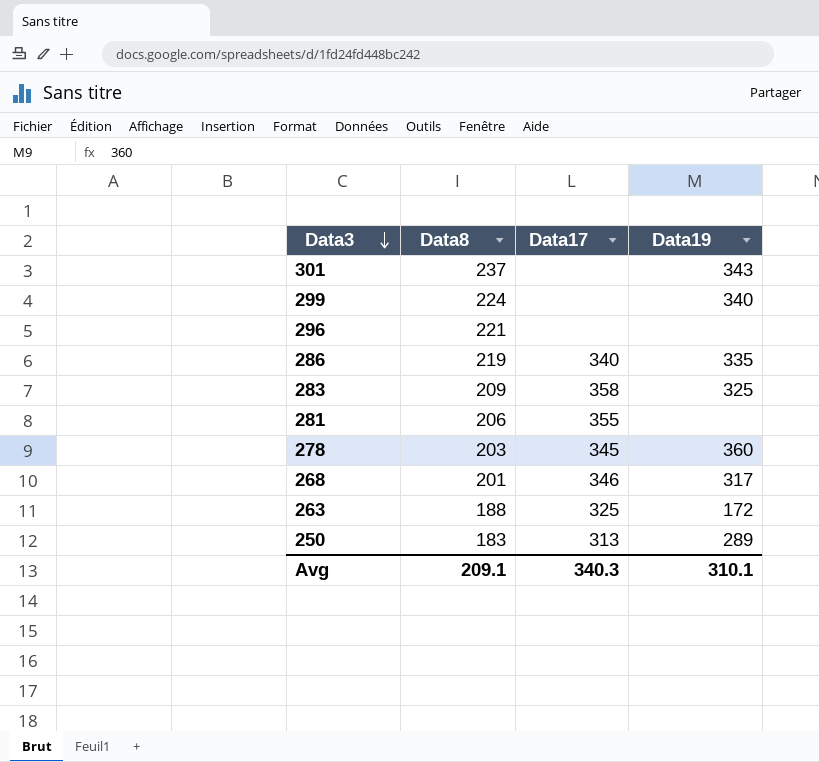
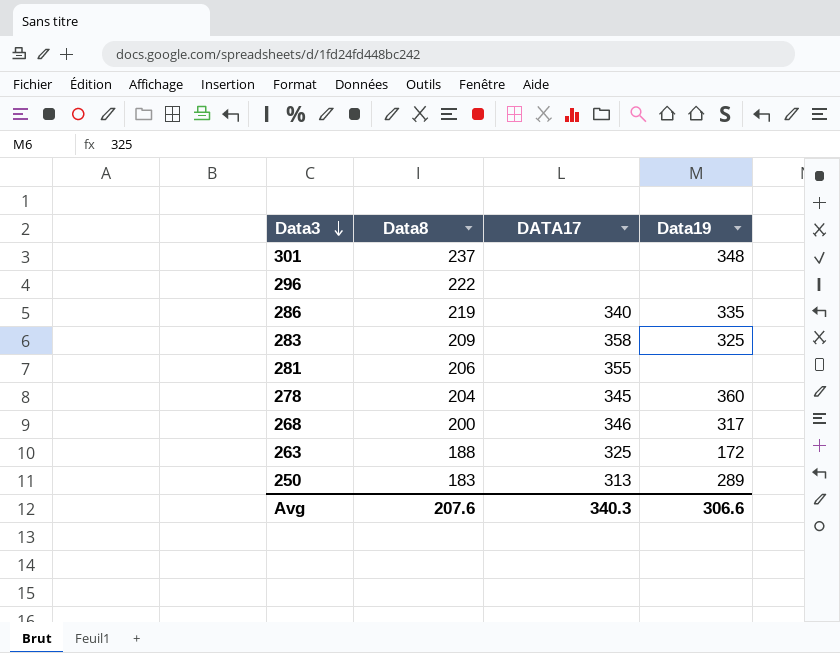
column name: Data17 -> DATA17
row 299: 224 | none | 340 -> none
301 | Data19: 343 -> 348
296 | Data8: 221 -> 222
278 | Data8: 203 -> 204
268 | Data8: 201 -> 200
Avg | Data8: 209.1 -> 207.6
Avg | Data19: 310.1 -> 306.6

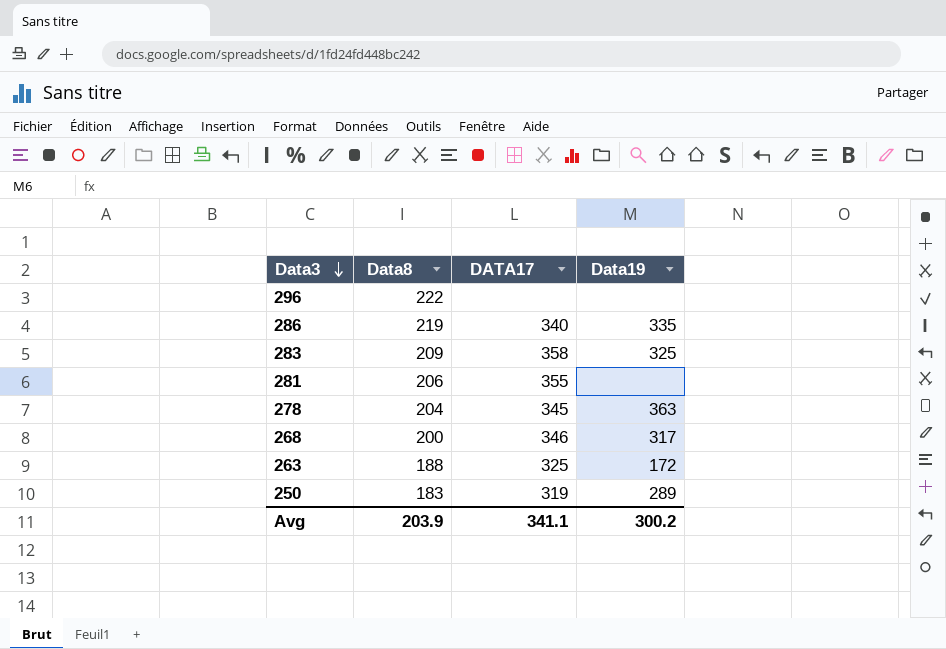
row 301: 237 | none | 348 -> none
278 | Data19: 360 -> 363
250 | DATA17: 313 -> 319
Avg | Data8: 207.6 -> 203.9
Avg | DATA17: 340.3 -> 341.1
Avg | Data19: 306.6 -> 300.2

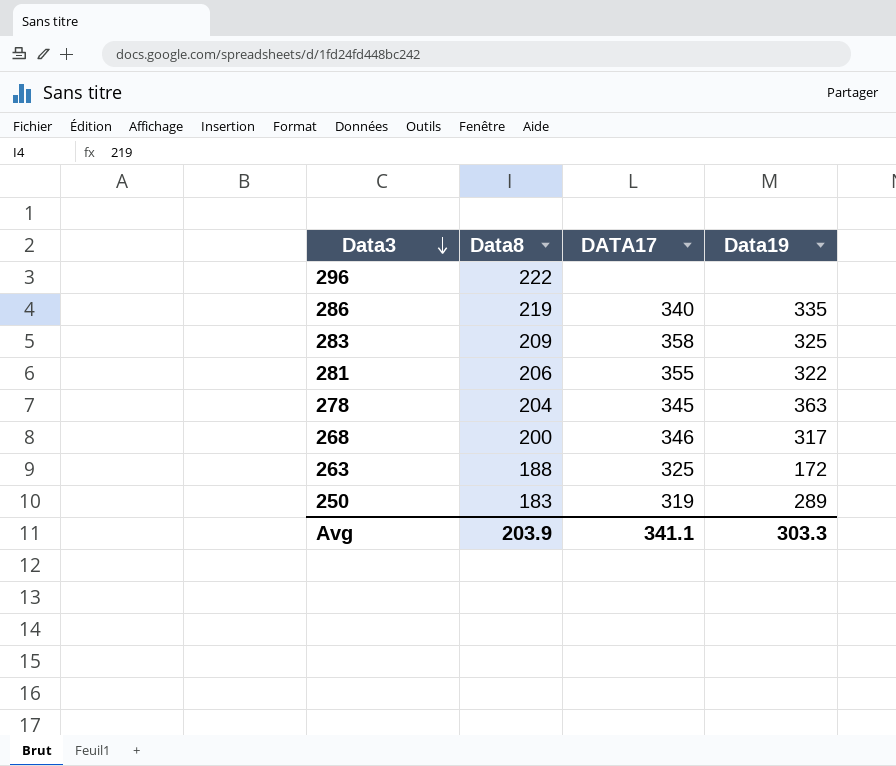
281 | Data19: none -> 322
Avg | Data19: 300.2 -> 303.3

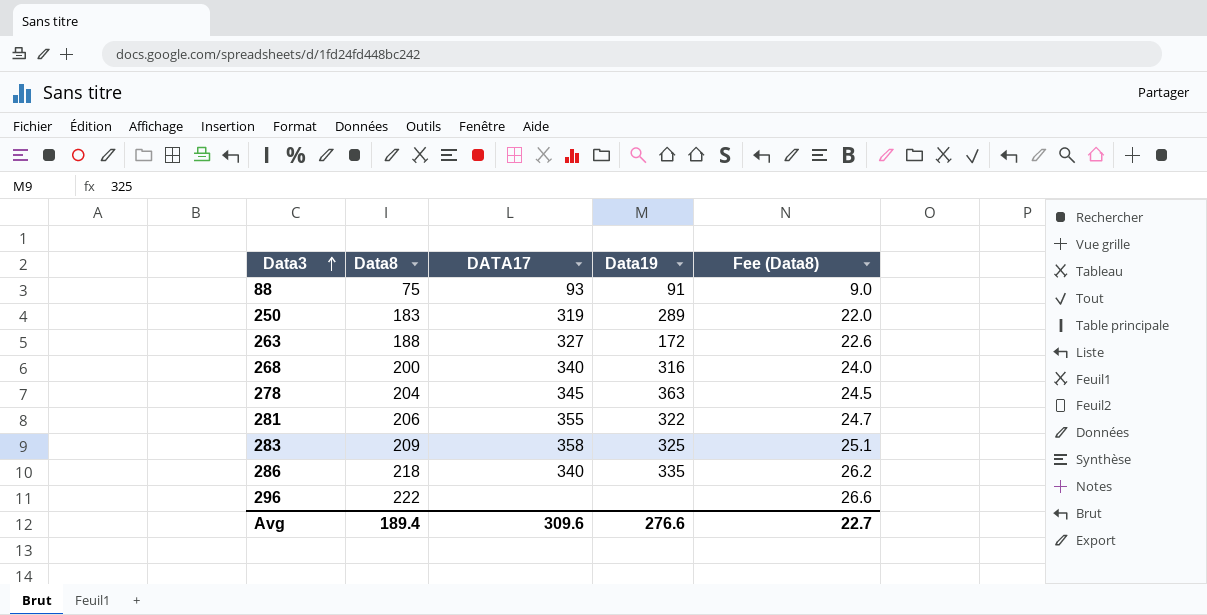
row order: Data3 descending -> Data3 ascending
column Fee (Data8) | formula: none -> [Data8] * 0.12
row 88: none -> 75 | 93 | 91 | 9.0
263 | DATA17: 325 -> 327
268 | DATA17: 346 -> 340
268 | Data19: 317 -> 316
286 | Data8: 219 -> 218
Avg | Data8: 203.9 -> 189.4
Avg | DATA17: 341.1 -> 309.6
Avg | Data19: 303.3 -> 276.6

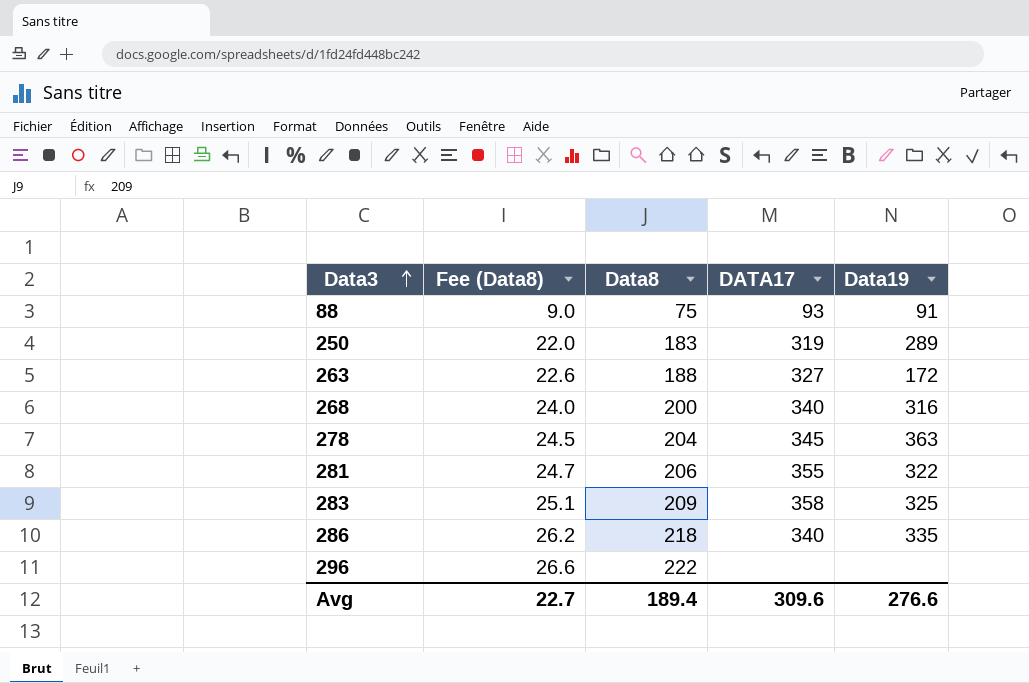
column Fee (Data8) | position: 5 -> 2

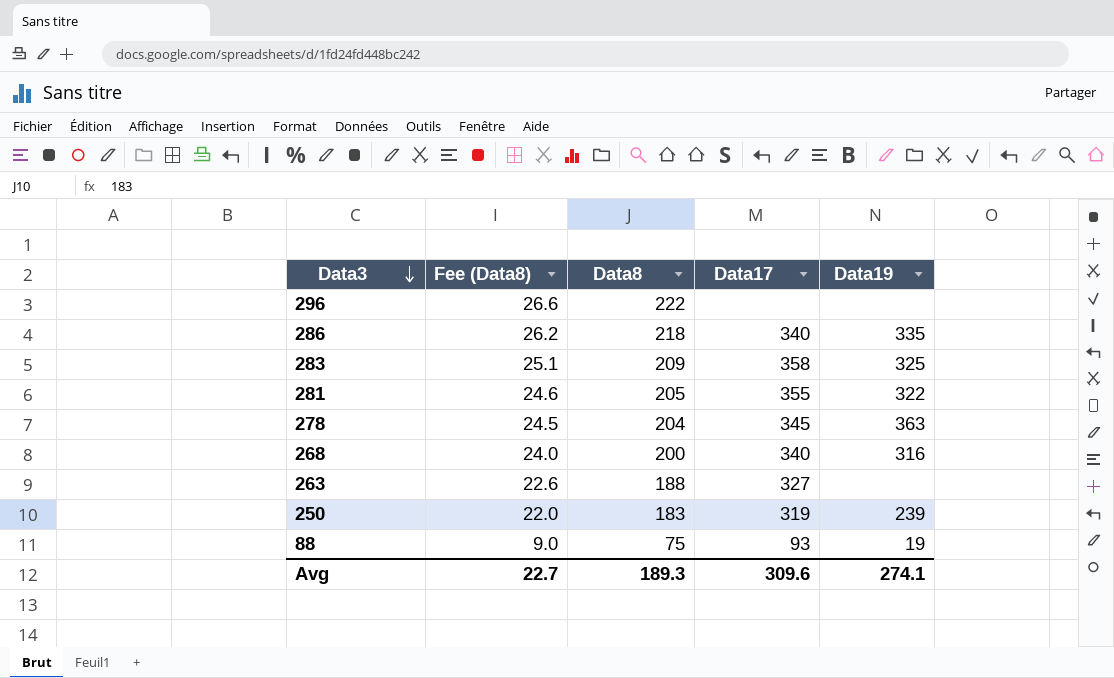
row order: Data3 ascending -> Data3 descending
column name: DATA17 -> Data17
281 | Fee (Data8): 24.7 -> 24.6
281 | Data8: 206 -> 205
263 | Data19: 172 -> none
250 | Data19: 289 -> 239
88 | Data19: 91 -> 19
Avg | Data8: 189.4 -> 189.3
Avg | Data19: 276.6 -> 274.1

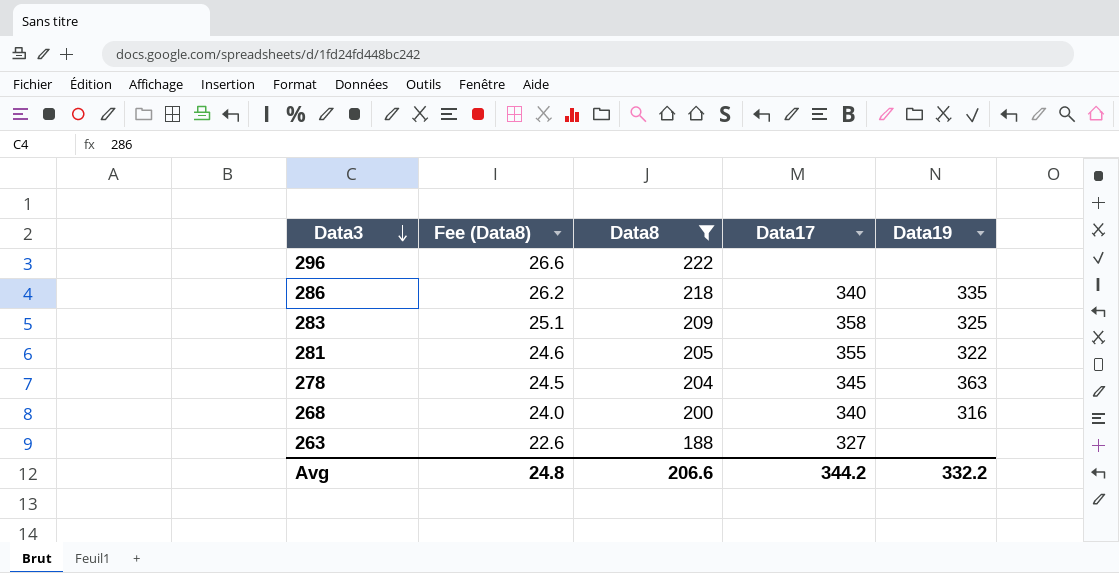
filter: none -> Data8 >= 188
Avg | Fee (Data8): 22.7 -> 24.8
Avg | Data8: 189.3 -> 206.6
Avg | Data17: 309.6 -> 344.2
Avg | Data19: 274.1 -> 332.2

